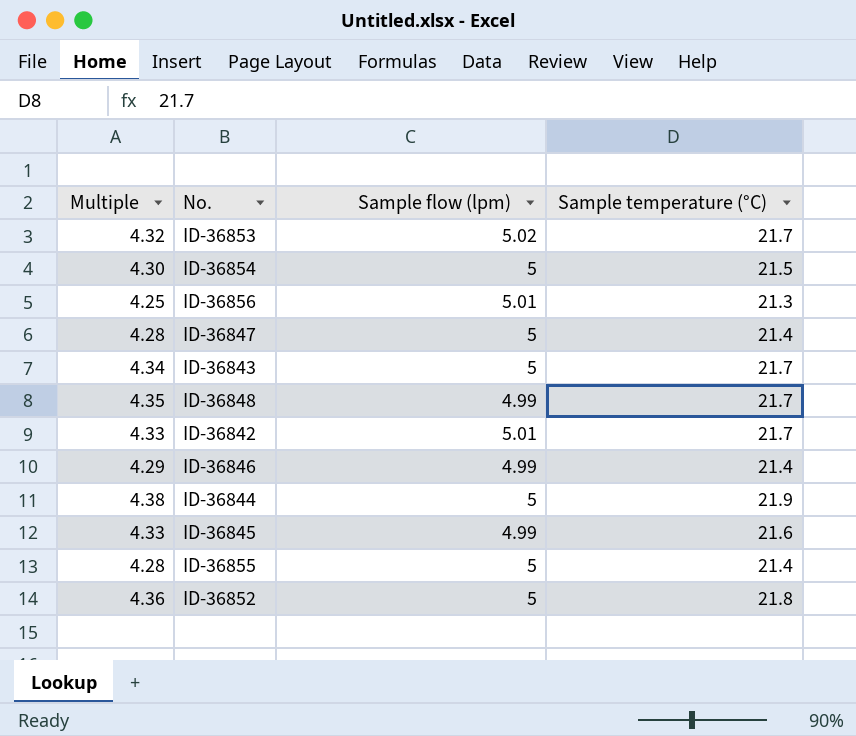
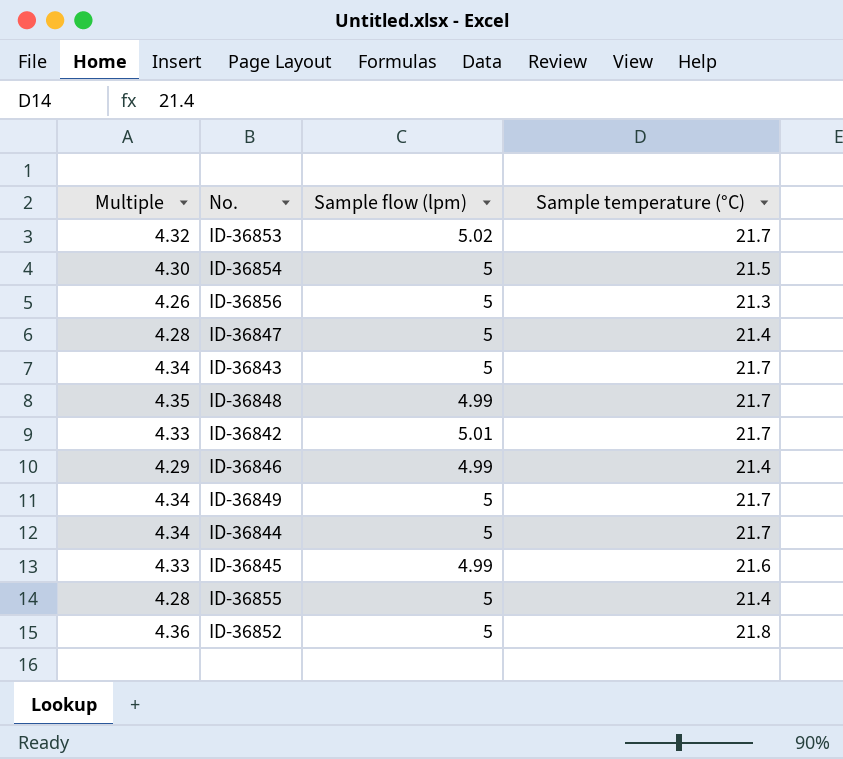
ID-36856 | Multiple: 4.25 -> 4.26
ID-36856 | Sample flow (lpm): 5.01 -> 5
row ID-36849: none -> 4.34 | 5 | 21.7
ID-36844 | Multiple: 4.38 -> 4.34
ID-36844 | Sample temperature (°C): 21.9 -> 21.7

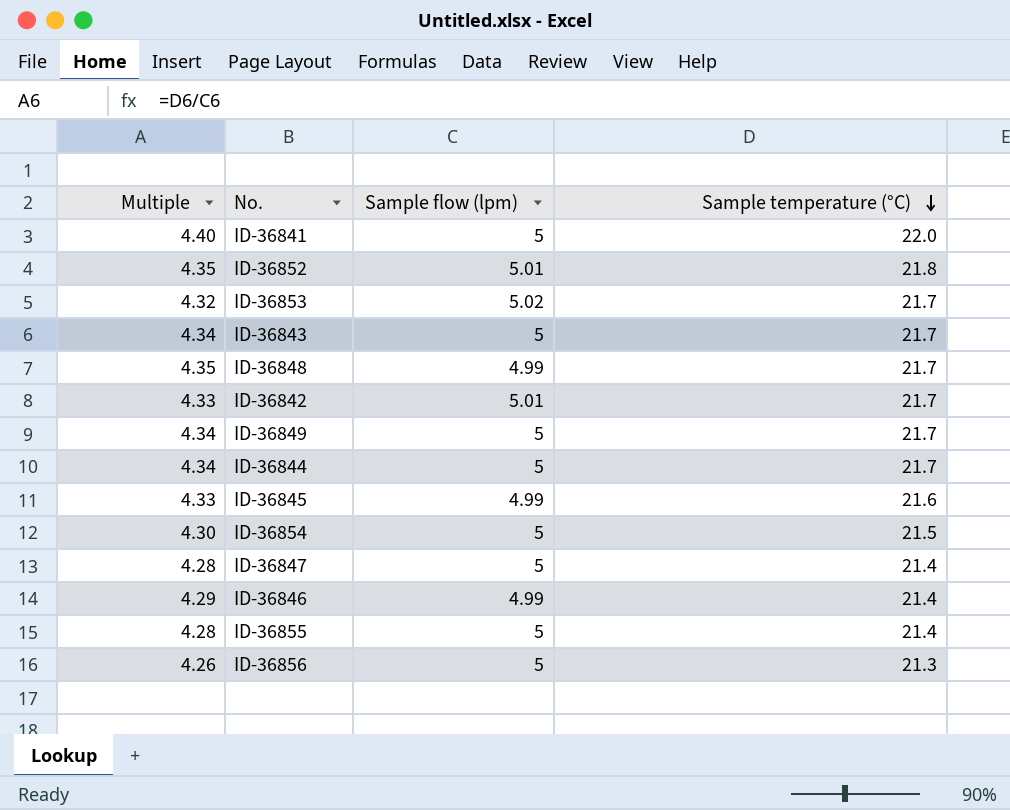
row order: none -> Sample temperature (°C) descending
row ID-36841: none -> 4.40 | 5 | 22.0
ID-36852 | Multiple: 4.36 -> 4.35
ID-36852 | Sample flow (lpm): 5 -> 5.01

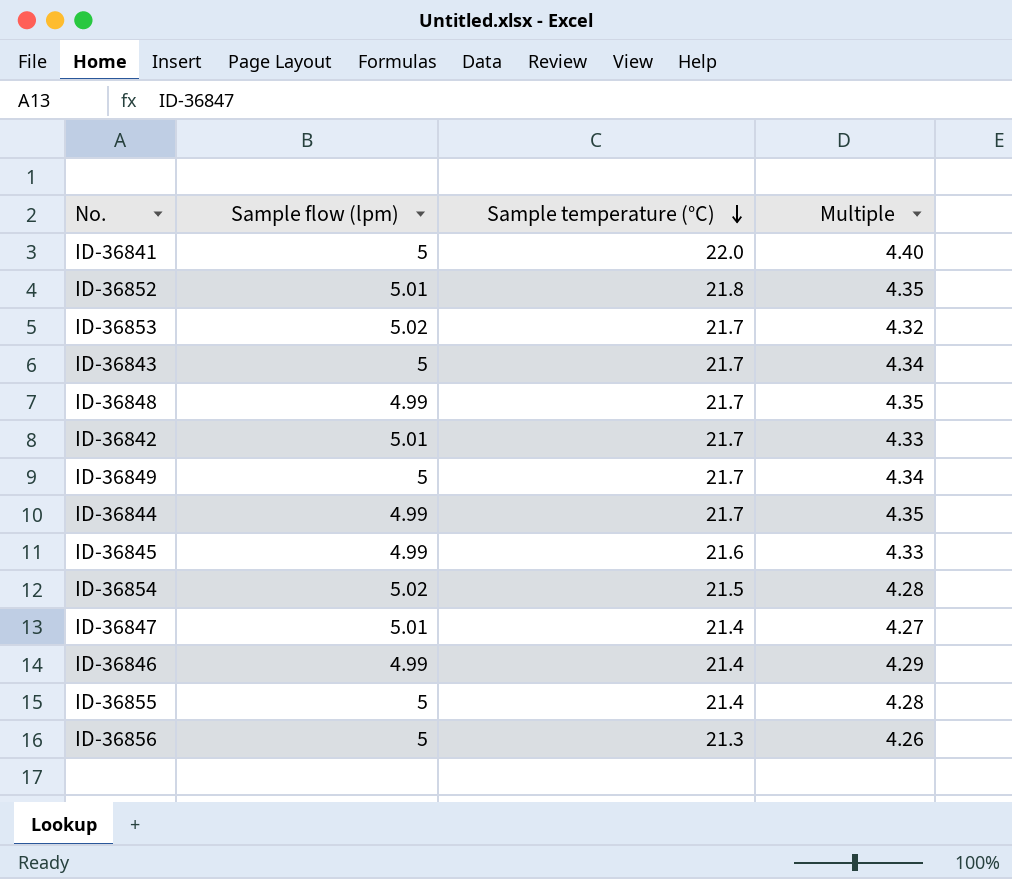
column Multiple | position: 1 -> 4
ID-36844 | Sample flow (lpm): 5 -> 4.99
ID-36844 | Multiple: 4.34 -> 4.35
ID-36854 | Sample flow (lpm): 5 -> 5.02
ID-36854 | Multiple: 4.30 -> 4.28
ID-36847 | Sample flow (lpm): 5 -> 5.01
ID-36847 | Multiple: 4.28 -> 4.27

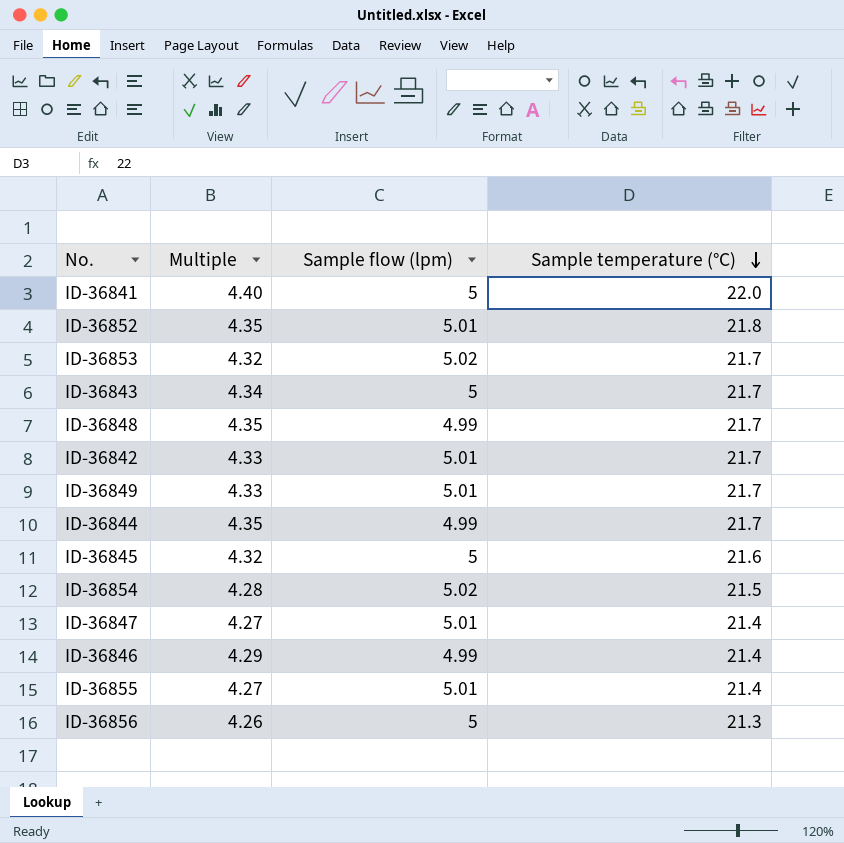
column Multiple | position: 4 -> 2
ID-36849 | Multiple: 4.34 -> 4.33
ID-36849 | Sample flow (lpm): 5 -> 5.01
ID-36845 | Multiple: 4.33 -> 4.32
ID-36845 | Sample flow (lpm): 4.99 -> 5
ID-36855 | Multiple: 4.28 -> 4.27
ID-36855 | Sample flow (lpm): 5 -> 5.01

